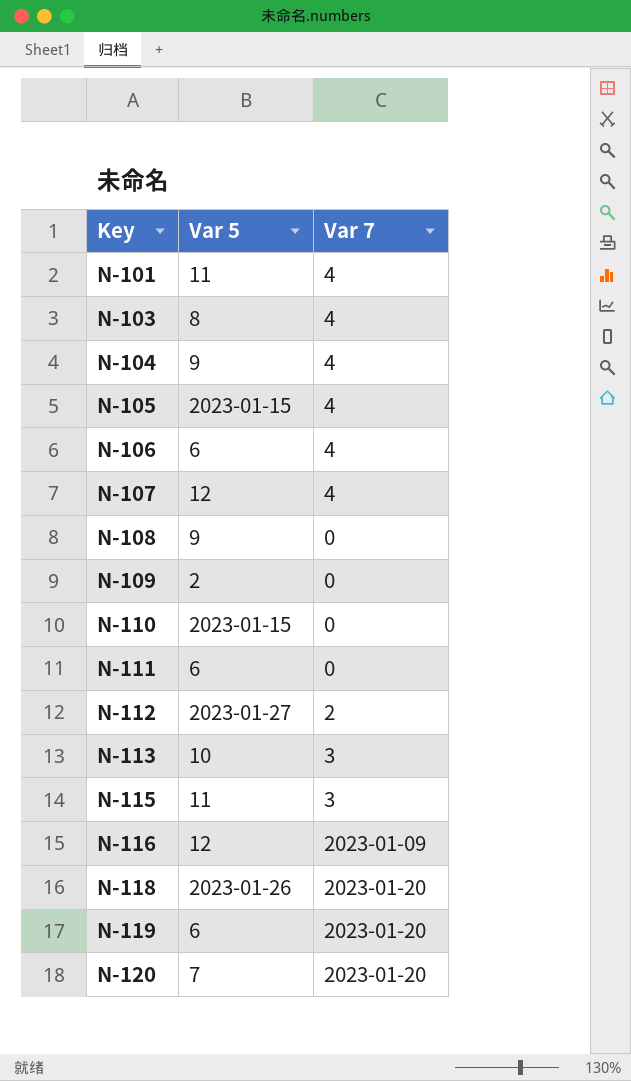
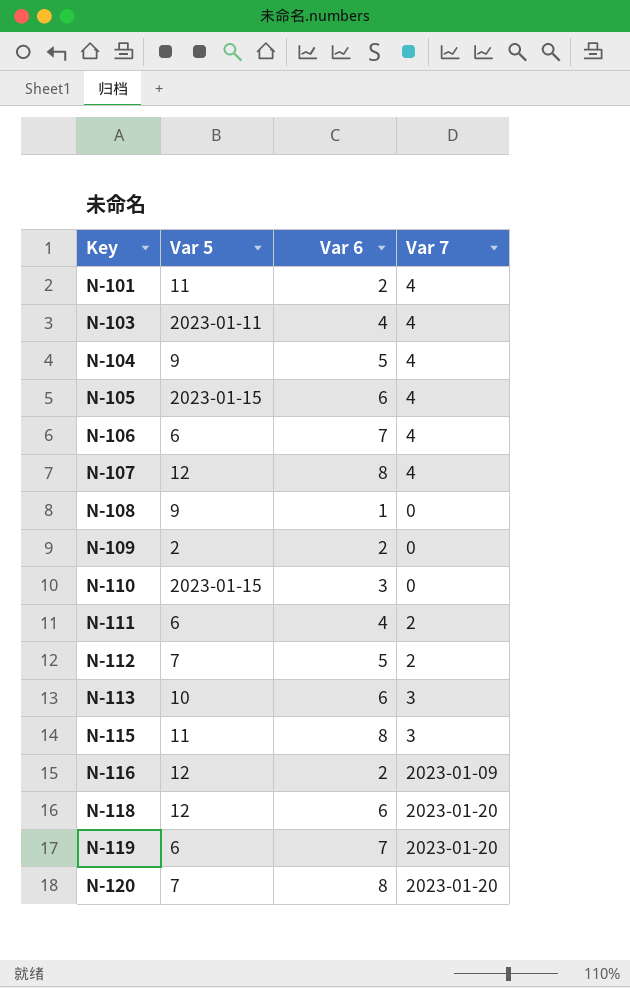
column Var 6 | position: none -> 3
N-103 | Var 5: 8 -> 2023-01-11
N-111 | Var 7: 0 -> 2
N-112 | Var 5: 2023-01-27 -> 7
N-118 | Var 5: 2023-01-26 -> 12

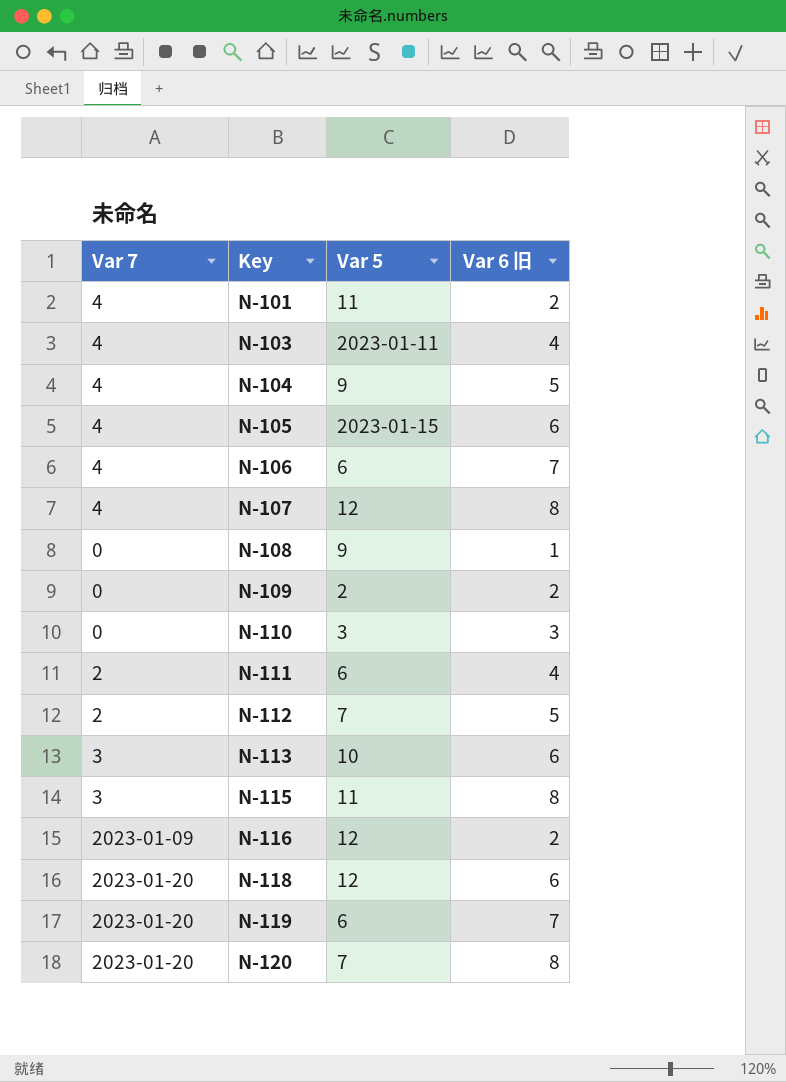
column Var 7 | position: 4 -> 1
column name: Var 6 -> Var 6 旧
N-110 | Var 5: 2023-01-15 -> 3

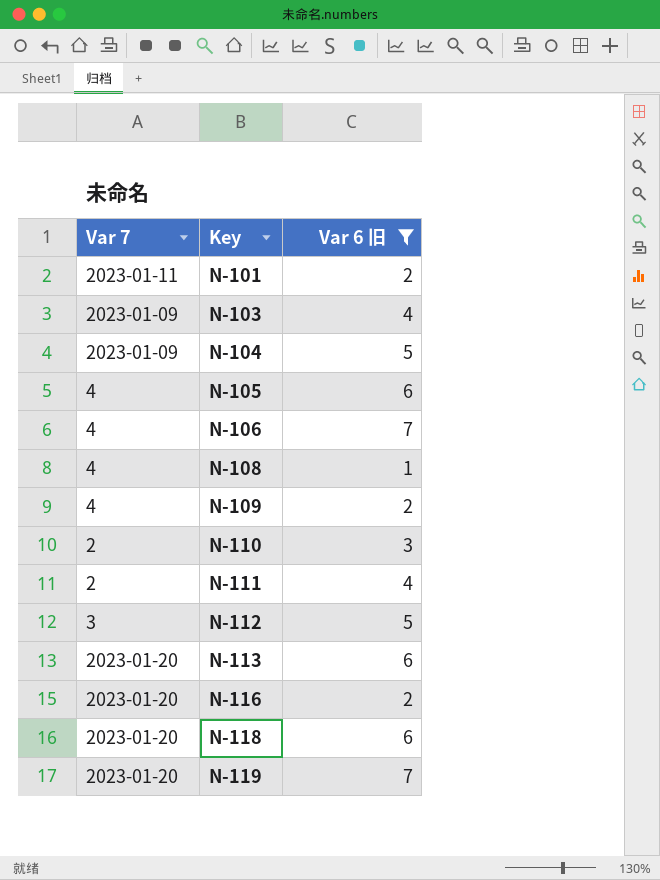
filter: none -> Var 6 旧 != 8
column Var 5 | position: 3 -> none
N-101 | Var 7: 4 -> 2023-01-11
N-103 | Var 7: 4 -> 2023-01-09
N-104 | Var 7: 4 -> 2023-01-09
N-108 | Var 7: 0 -> 4
N-109 | Var 7: 0 -> 4
N-110 | Var 7: 0 -> 2
N-112 | Var 7: 2 -> 3
N-113 | Var 7: 3 -> 2023-01-20
N-116 | Var 7: 2023-01-09 -> 2023-01-20

